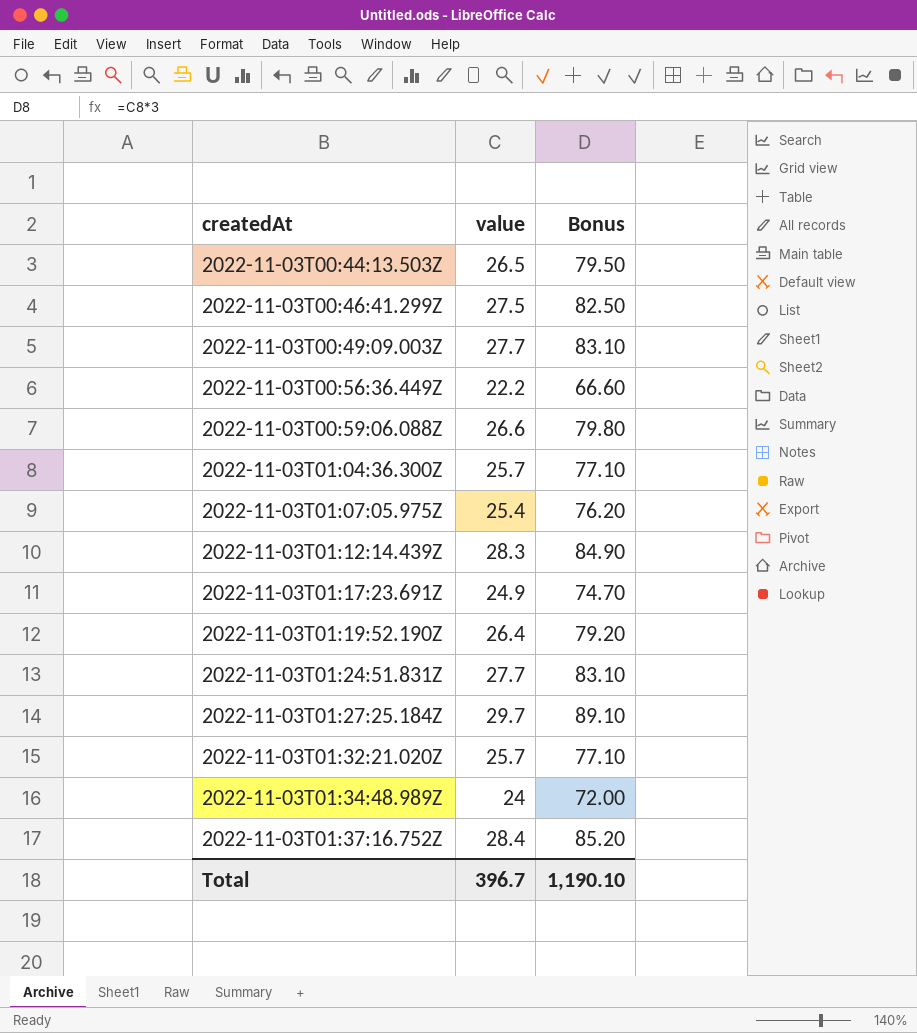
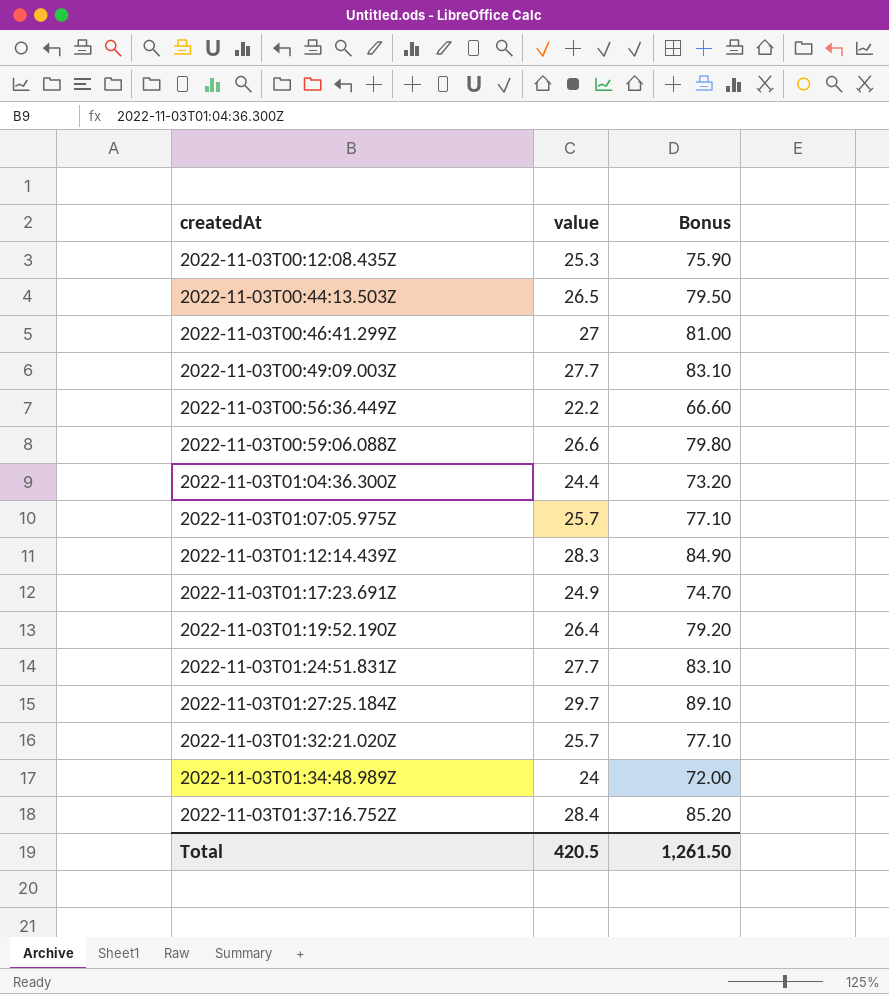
row 2022-11-03T00:12:08.435Z: none -> 25.3 | 75.90
2022-11-03T00:46:41.299Z | value: 27.5 -> 27
2022-11-03T00:46:41.299Z | Bonus: 82.50 -> 81.00
2022-11-03T01:04:36.300Z | value: 25.7 -> 24.4
2022-11-03T01:04:36.300Z | Bonus: 77.10 -> 73.20
2022-11-03T01:07:05.975Z | value: 25.4 -> 25.7
2022-11-03T01:07:05.975Z | Bonus: 76.20 -> 77.10
Total | value: 396.7 -> 420.5
Total | Bonus: 1,190.10 -> 1,261.50

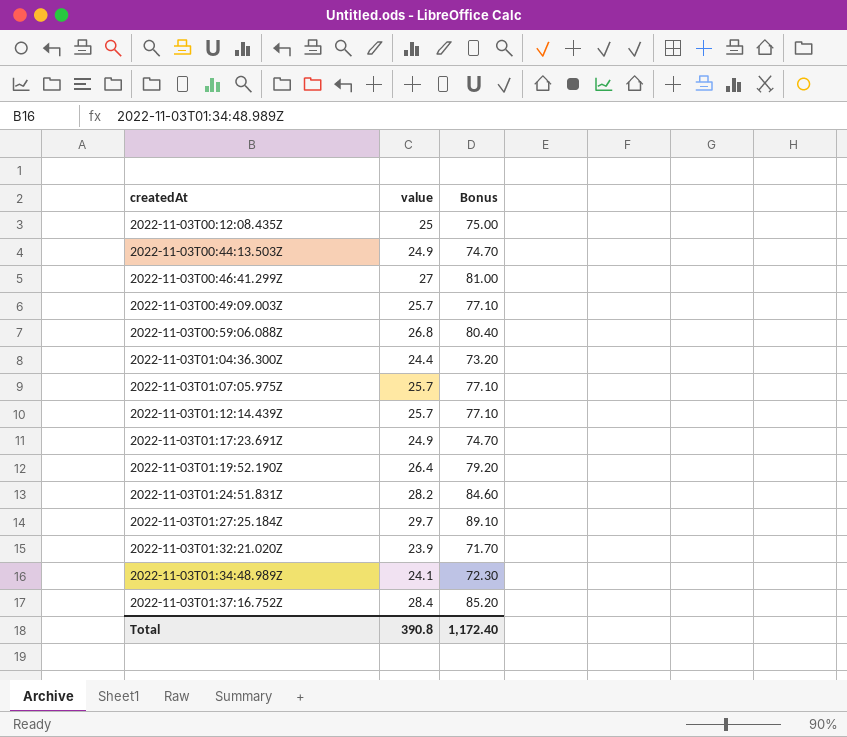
row 2022-11-03T00:56:36.449Z: 22.2 | 66.60 -> none
2022-11-03T00:12:08.435Z | value: 25.3 -> 25
2022-11-03T00:12:08.435Z | Bonus: 75.90 -> 75.00
2022-11-03T00:44:13.503Z | value: 26.5 -> 24.9
2022-11-03T00:44:13.503Z | Bonus: 79.50 -> 74.70
2022-11-03T00:49:09.003Z | value: 27.7 -> 25.7
2022-11-03T00:49:09.003Z | Bonus: 83.10 -> 77.10
2022-11-03T00:59:06.088Z | value: 26.6 -> 26.8
2022-11-03T00:59:06.088Z | Bonus: 79.80 -> 80.40
2022-11-03T01:12:14.439Z | value: 28.3 -> 25.7
2022-11-03T01:12:14.439Z | Bonus: 84.90 -> 77.10
2022-11-03T01:24:51.831Z | value: 27.7 -> 28.2
2022-11-03T01:24:51.831Z | Bonus: 83.10 -> 84.60
2022-11-03T01:32:21.020Z | value: 25.7 -> 23.9
2022-11-03T01:32:21.020Z | Bonus: 77.10 -> 71.70
2022-11-03T01:34:48.989Z | value: 24 -> 24.1
2022-11-03T01:34:48.989Z | Bonus: 72.00 -> 72.30
Total | value: 420.5 -> 390.8
Total | Bonus: 1,261.50 -> 1,172.40

